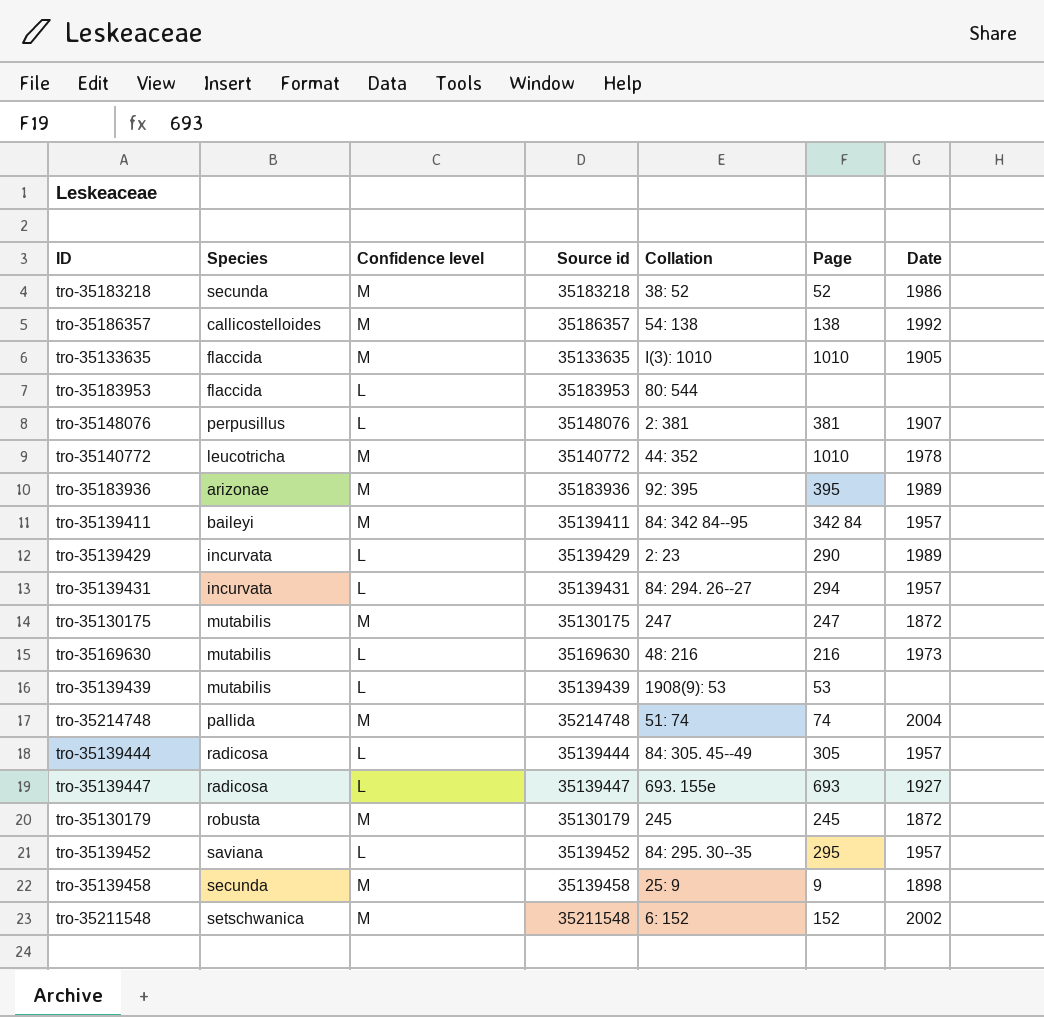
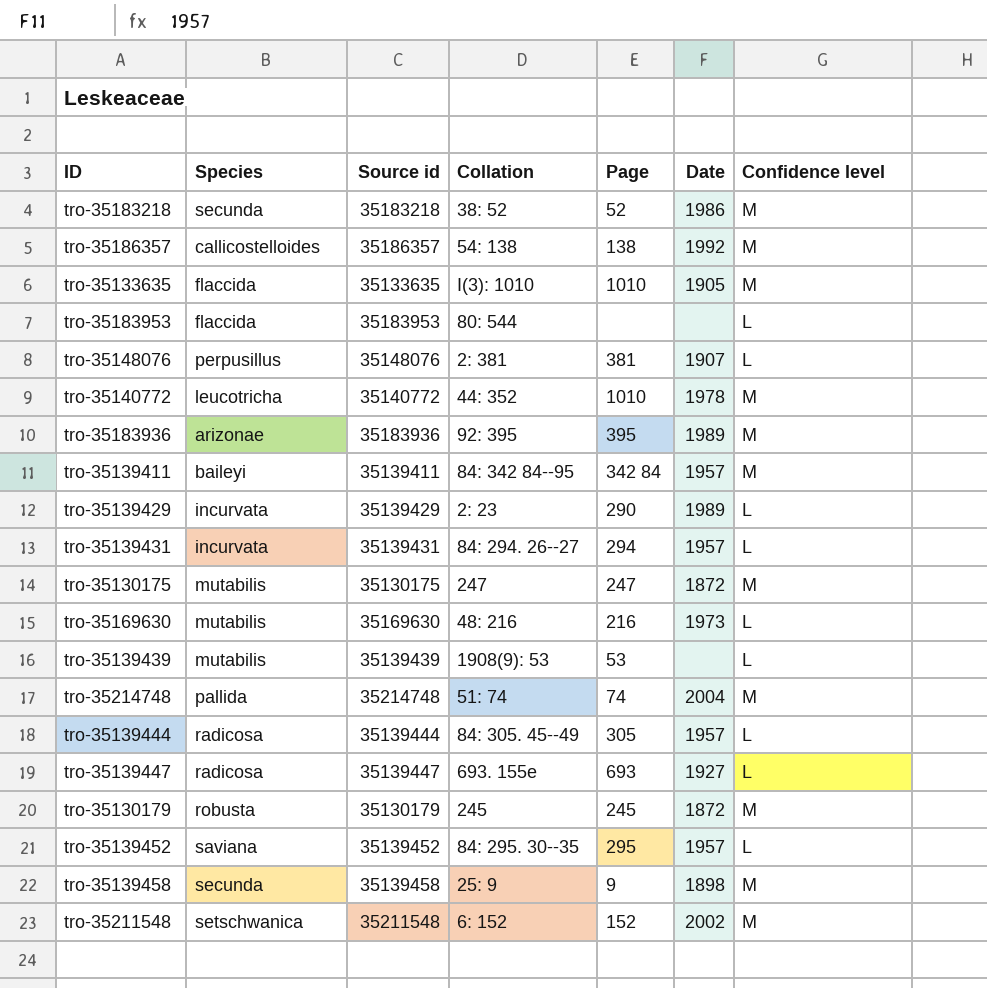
column Confidence level | position: 3 -> 7

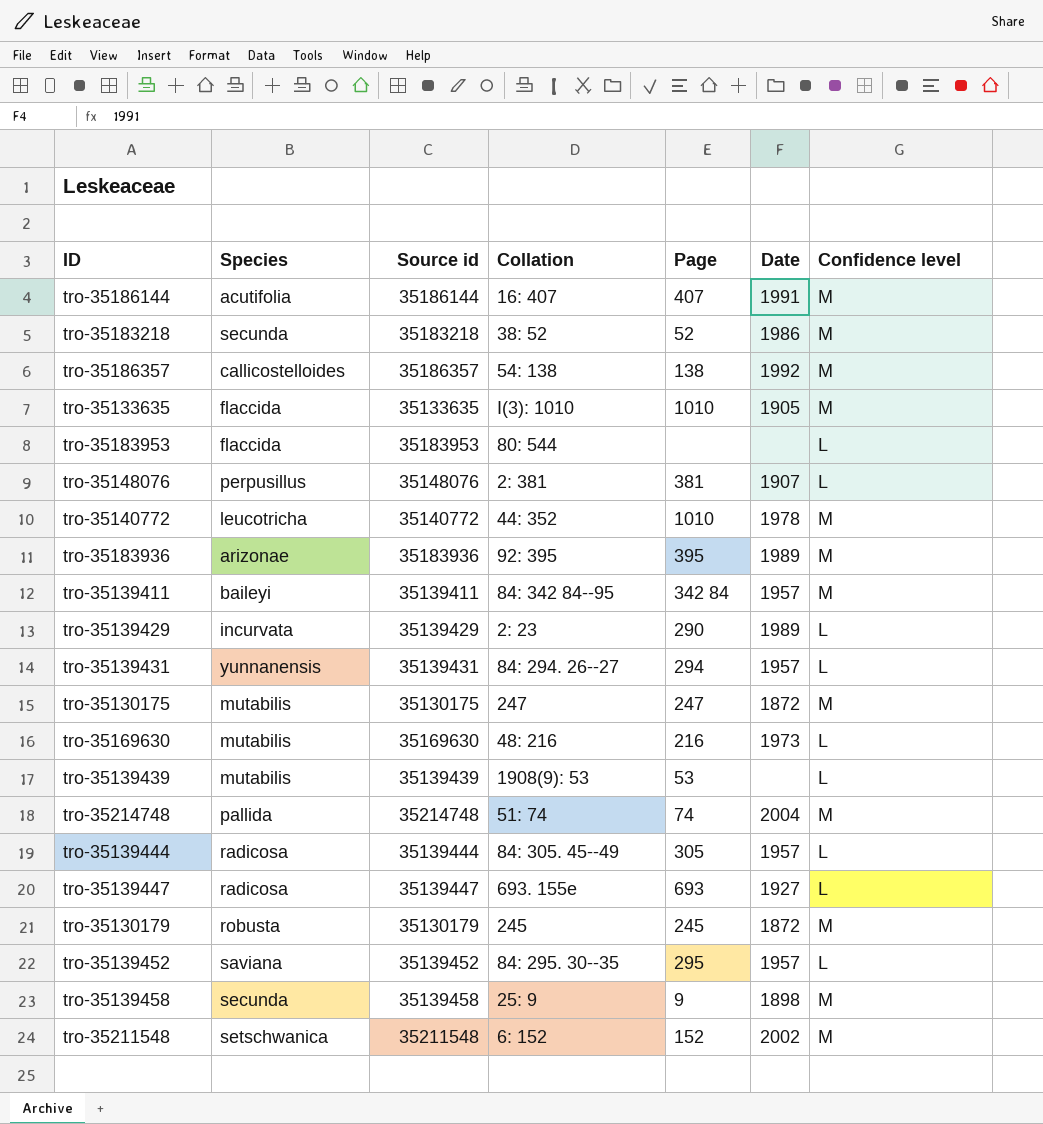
row tro-35186144: none -> acutifolia | 35186144 | 16: 407 | 407 | 1991 | M
tro-35139431 | Species: incurvata -> yunnanensis

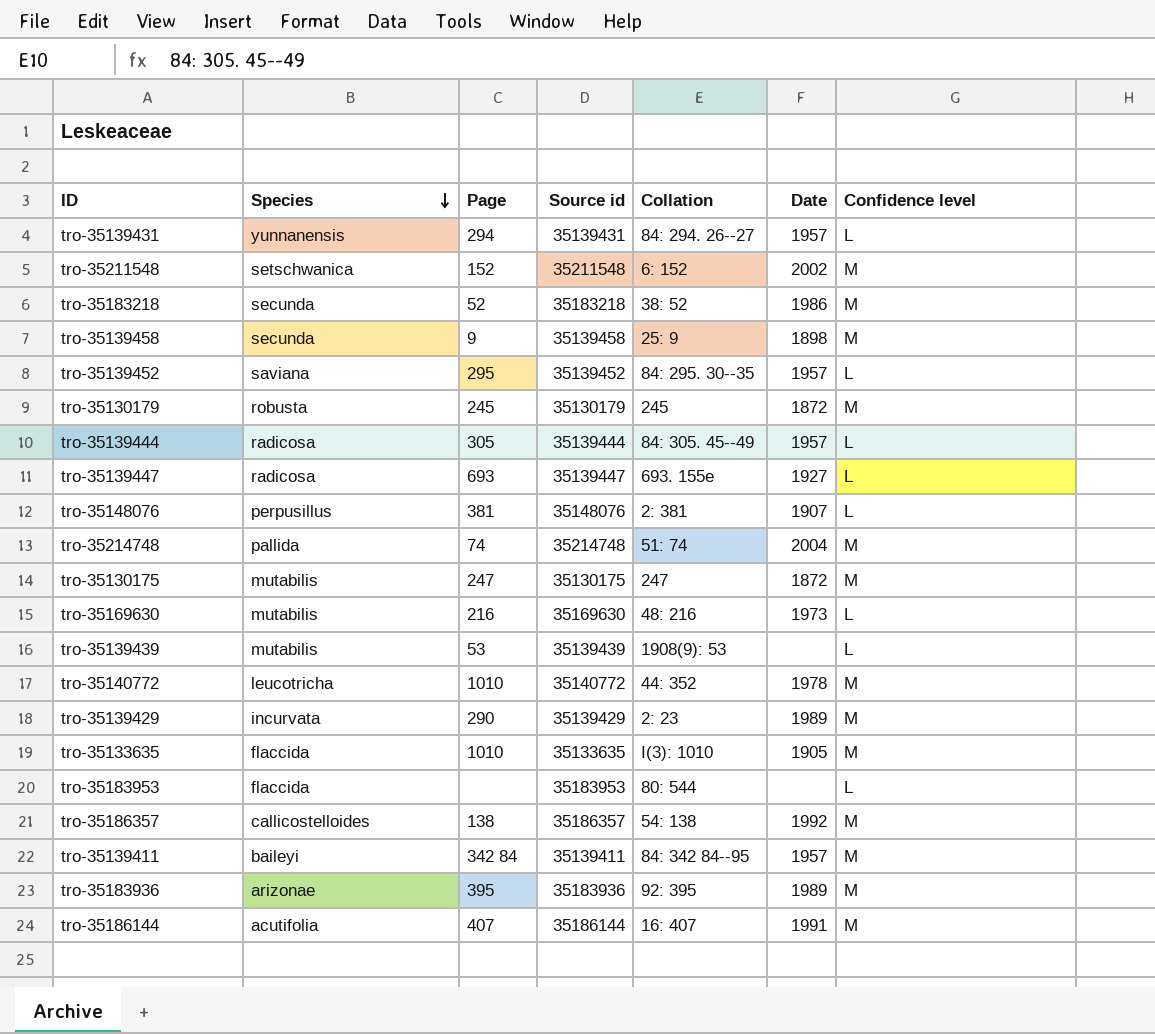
row order: none -> Species descending
column Page | position: 5 -> 3
tro-35139429 | Confidence level: L -> M

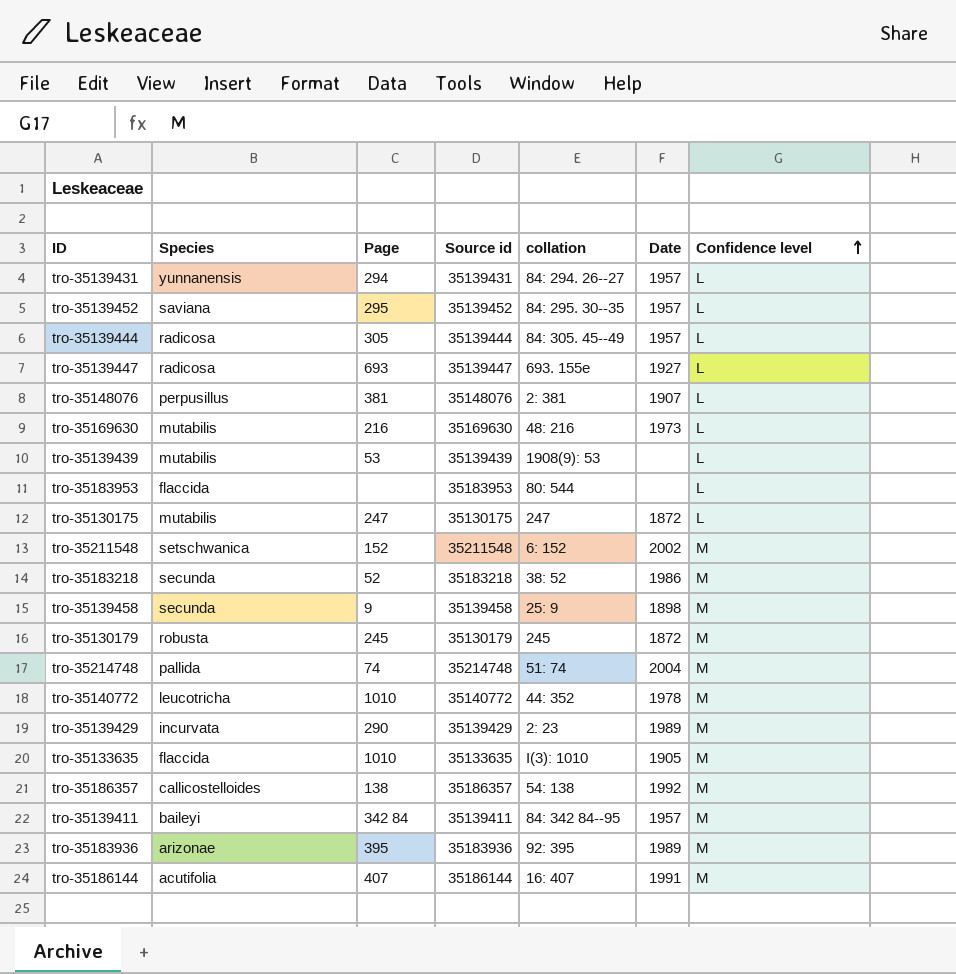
row order: Species descending -> Confidence level ascending
column name: Collation -> collation
tro-35130175 | Confidence level: M -> L

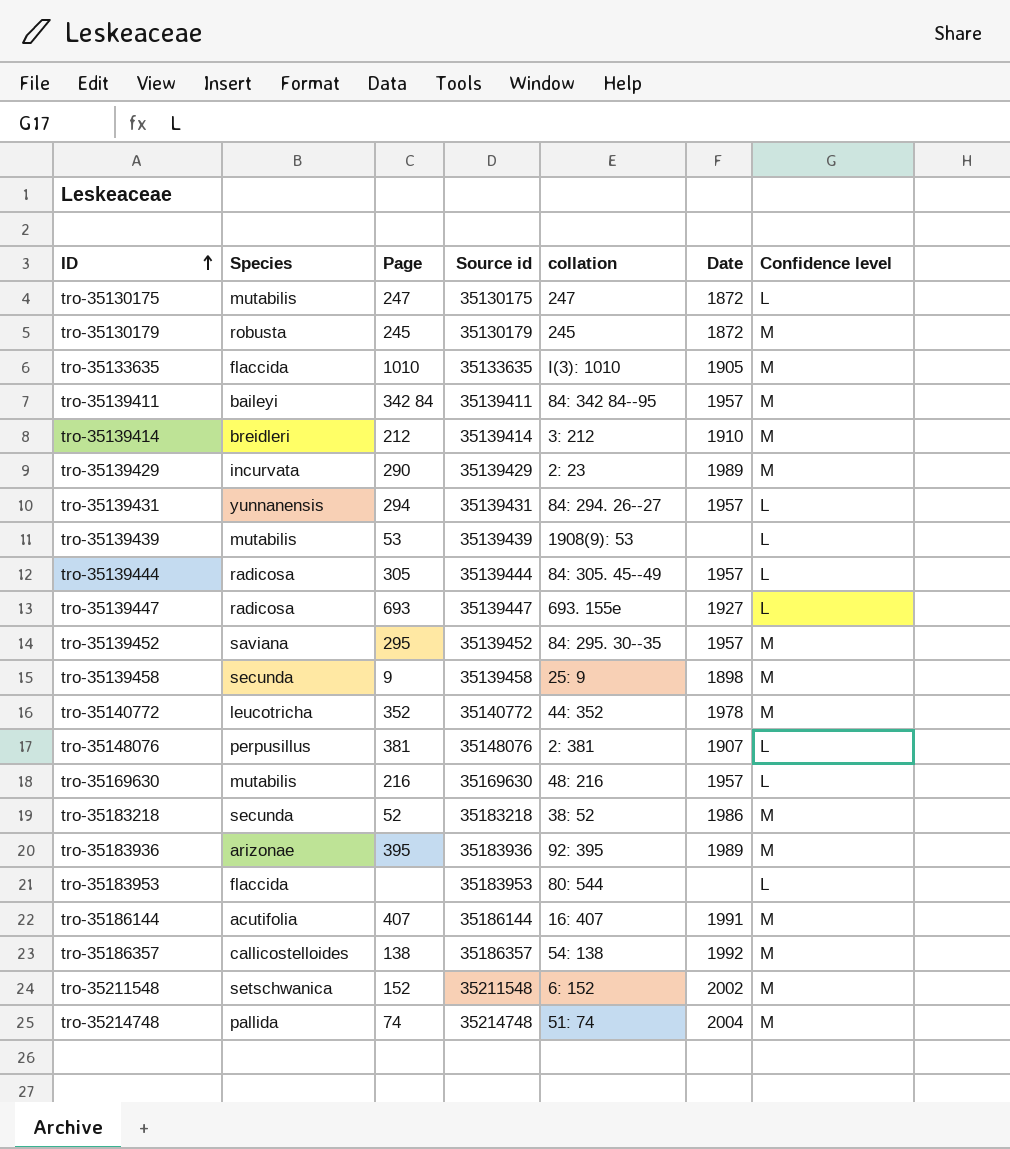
row order: Confidence level ascending -> ID ascending
row tro-35139414: none -> breidleri | 212 | 35139414 | 3: 212 | 1910 | M
tro-35139452 | Confidence level: L -> M
tro-35140772 | Page: 1010 -> 352
tro-35169630 | Date: 1973 -> 1957

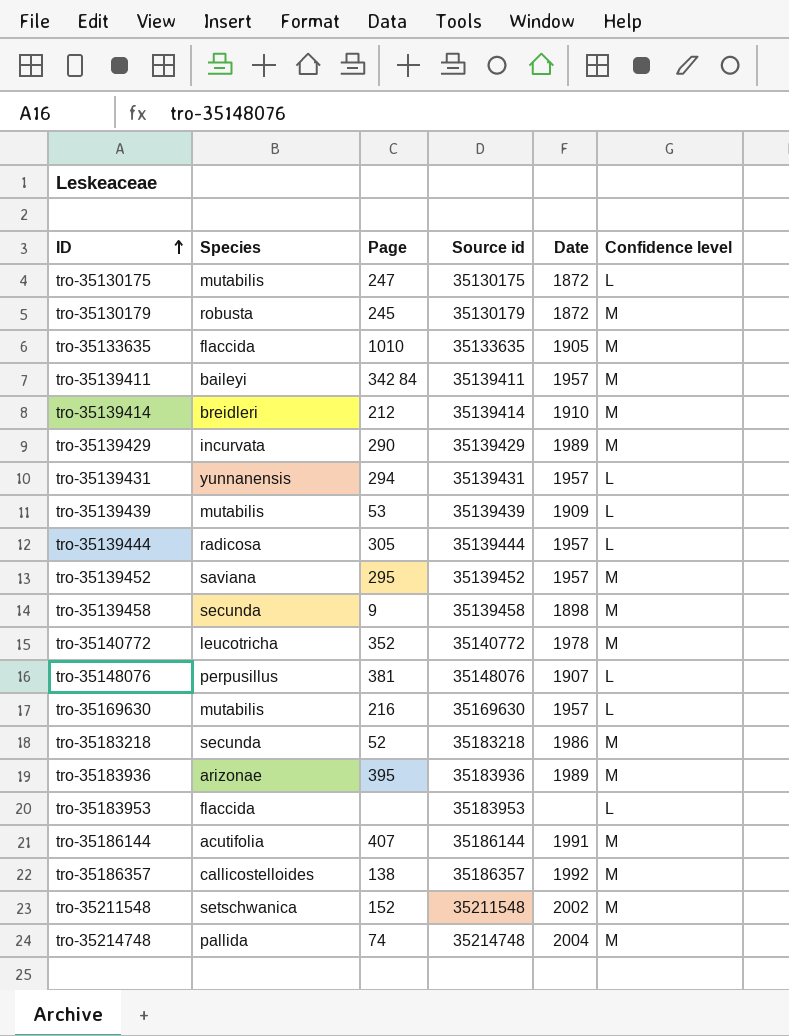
column collation | position: 5 -> none
row tro-35139447: radicosa | 693 | 35139447 | 693. 155e | 1927 | L -> none
tro-35139439 | Date: none -> 1909

